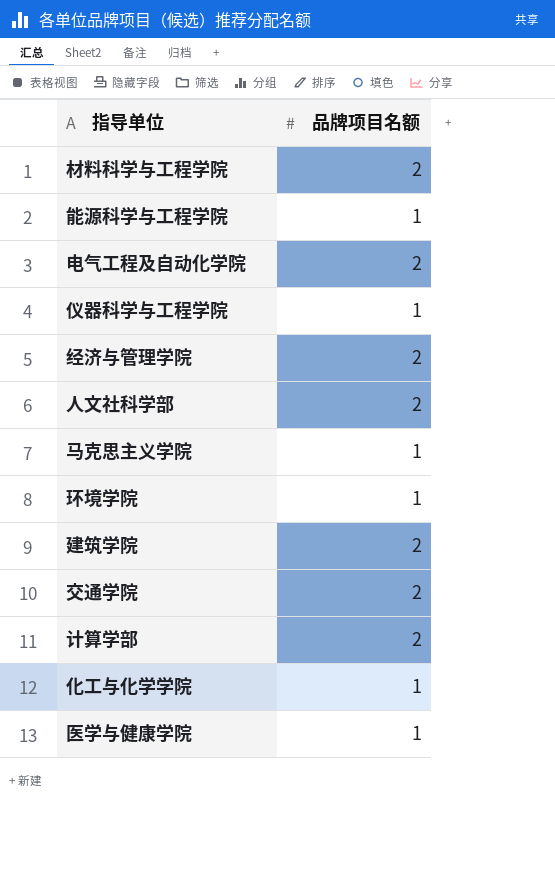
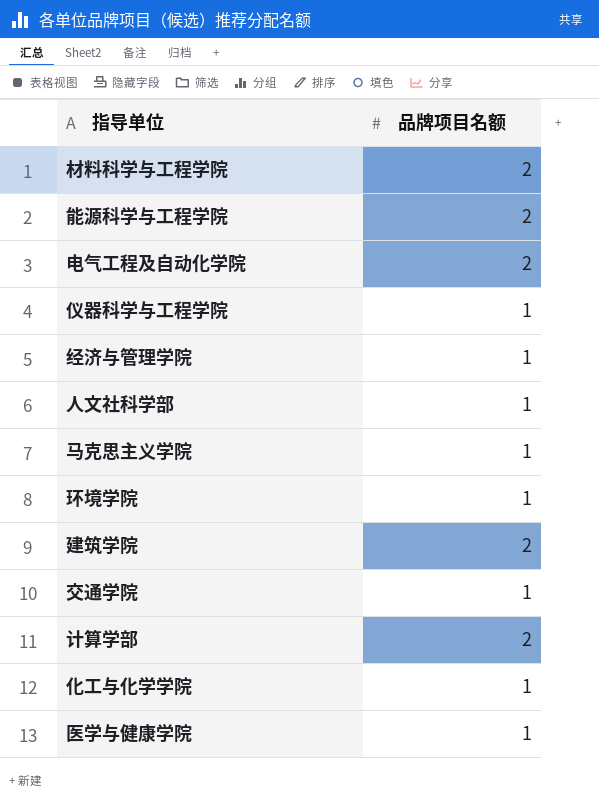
能源科学与工程学院 | 品牌项目名额: 1 -> 2
经济与管理学院 | 品牌项目名额: 2 -> 1
人文社科学部 | 品牌项目名额: 2 -> 1
交通学院 | 品牌项目名额: 2 -> 1

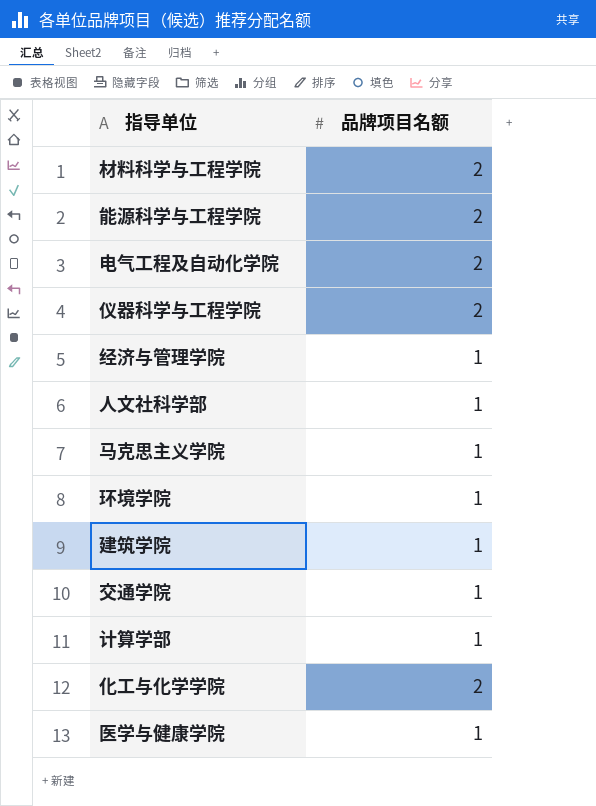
仪器科学与工程学院 | 品牌项目名额: 1 -> 2
建筑学院 | 品牌项目名额: 2 -> 1
计算学部 | 品牌项目名额: 2 -> 1
化工与化学学院 | 品牌项目名额: 1 -> 2

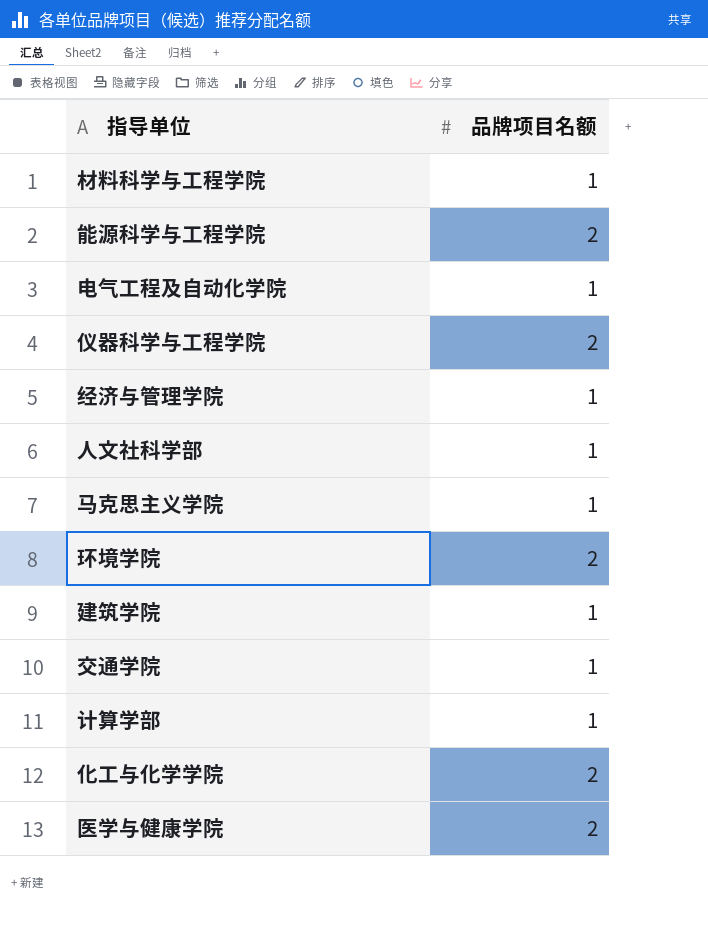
材料科学与工程学院 | 品牌项目名额: 2 -> 1
电气工程及自动化学院 | 品牌项目名额: 2 -> 1
环境学院 | 品牌项目名额: 1 -> 2
医学与健康学院 | 品牌项目名额: 1 -> 2

